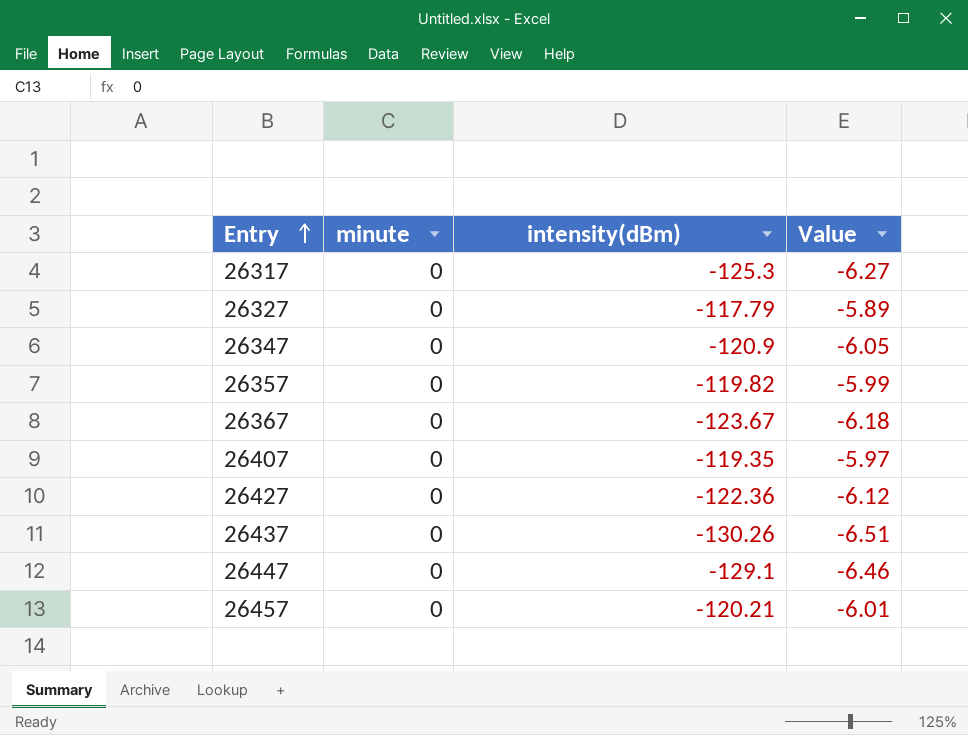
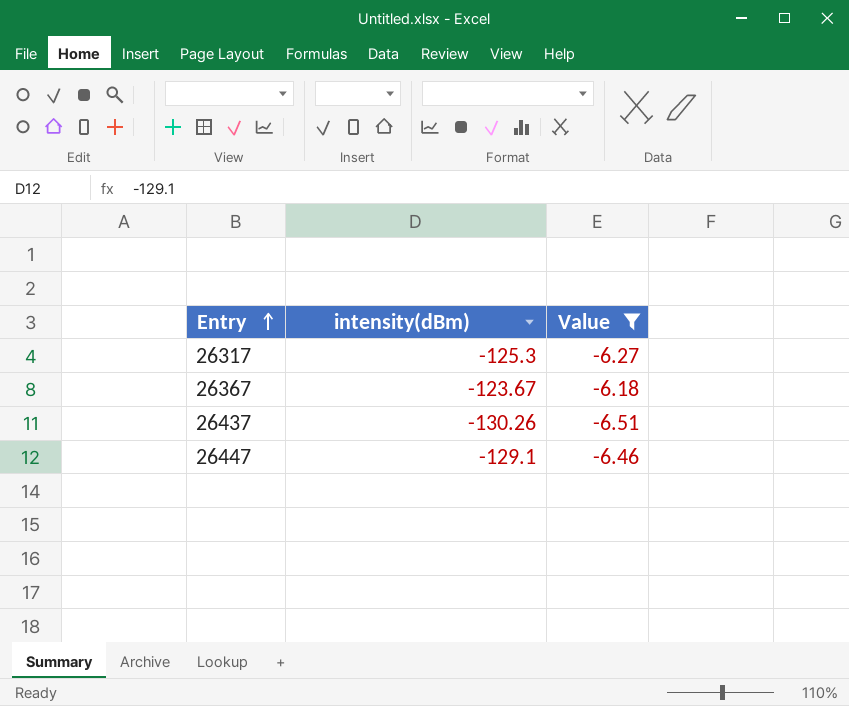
filter: none -> Value <= -6.18
column minute | position: 2 -> none

